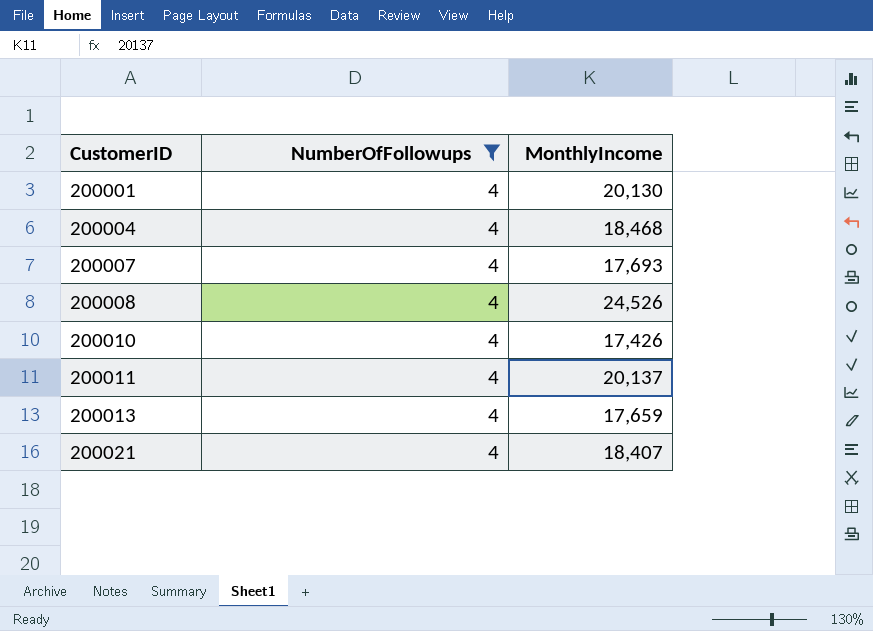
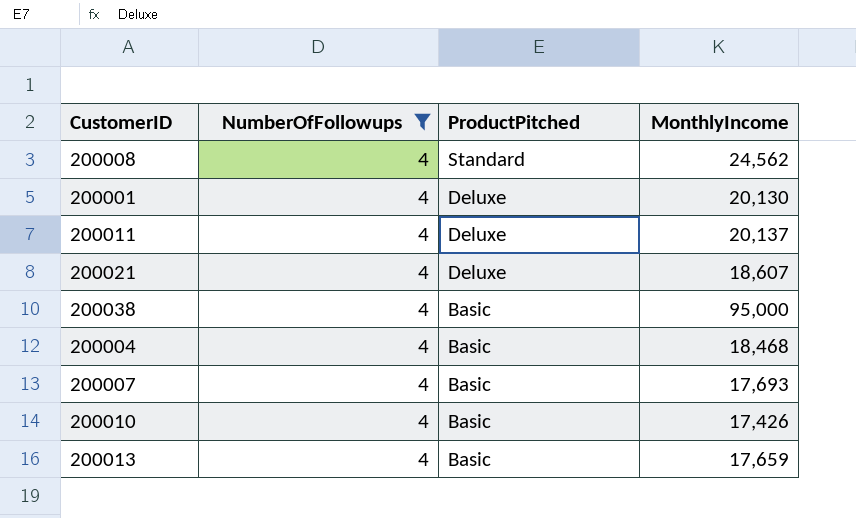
row order: CustomerID ascending -> ProductPitched descending
column ProductPitched | position: none -> 3
200008 | MonthlyIncome: 24,526 -> 24,562
200021 | MonthlyIncome: 18,407 -> 18,607
row 200038: none -> 4 | Basic | 95,000

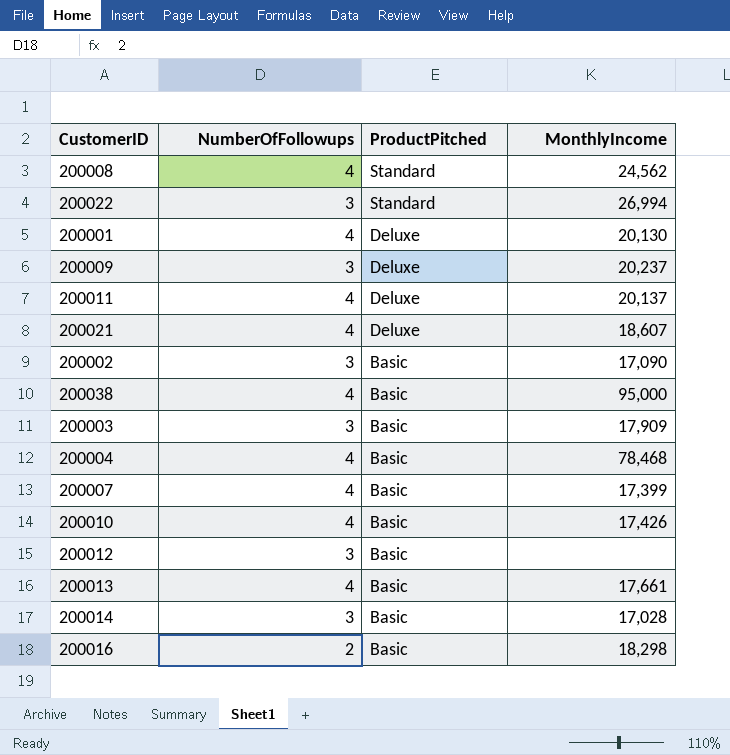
filter: NumberOfFollowups = 4 -> none
200004 | MonthlyIncome: 18,468 -> 78,468
200007 | MonthlyIncome: 17,693 -> 17,399
200013 | MonthlyIncome: 17,659 -> 17,661

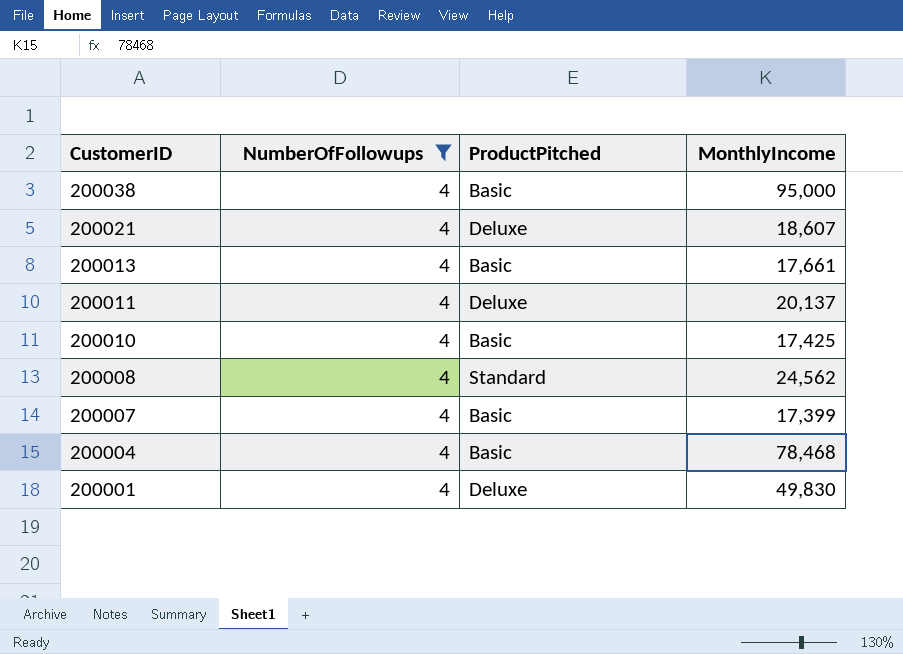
filter: none -> NumberOfFollowups = 4
row order: ProductPitched descending -> CustomerID descending
200010 | MonthlyIncome: 17,426 -> 17,425
200001 | MonthlyIncome: 20,130 -> 49,830

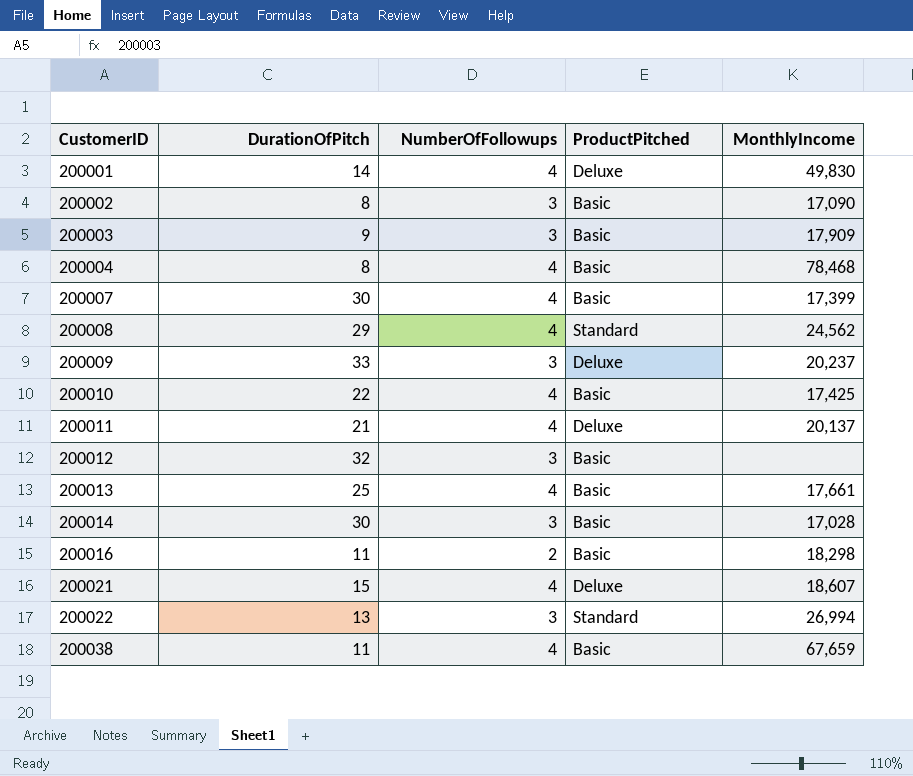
filter: NumberOfFollowups = 4 -> none
row order: CustomerID descending -> CustomerID ascending
column DurationOfPitch | position: none -> 2
200038 | MonthlyIncome: 95,000 -> 67,659

